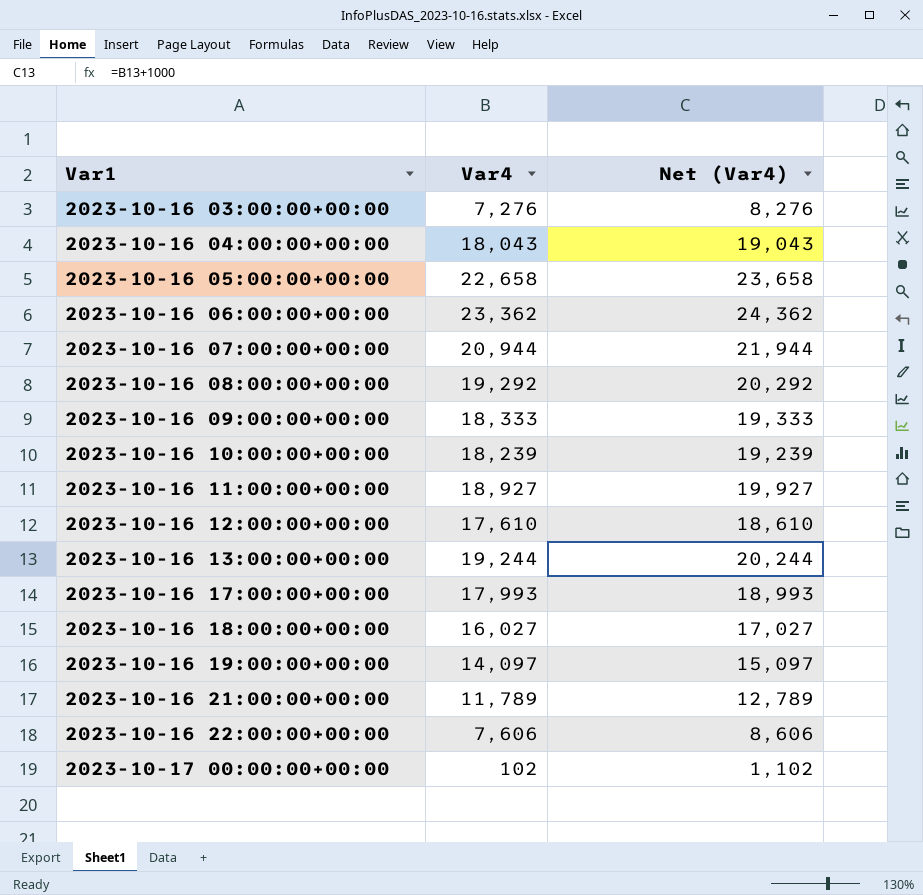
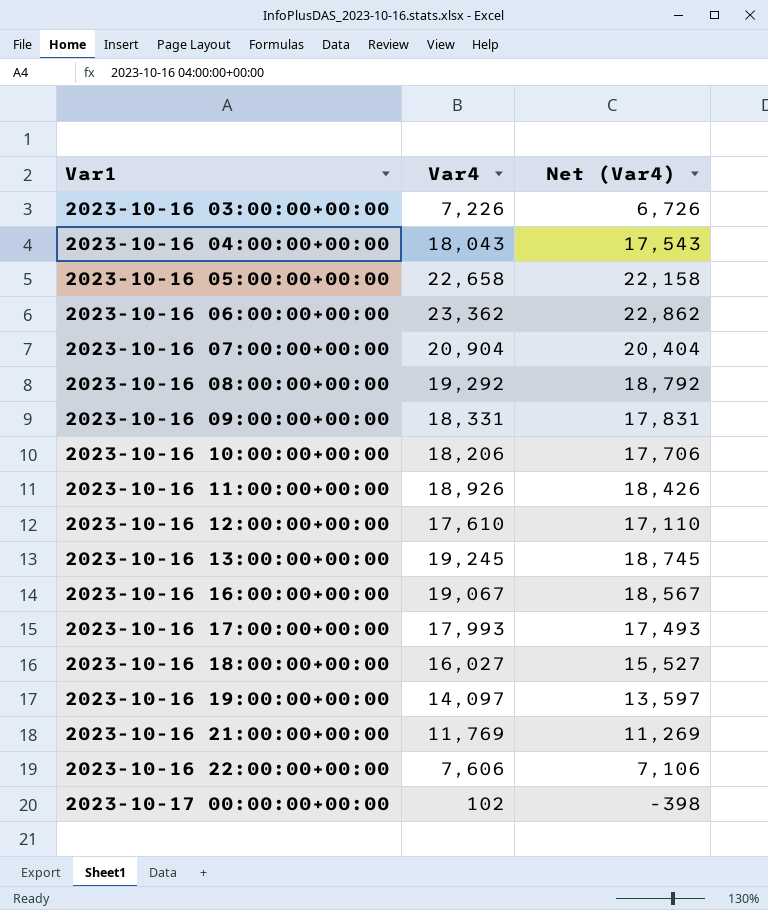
column Net (Var4) | formula: [Var4] + 1000 -> [Var4] - 500
2023-10-16 03:00:00+00:00 | Var4: 7,276 -> 7,226
2023-10-16 07:00:00+00:00 | Var4: 20,944 -> 20,904
2023-10-16 09:00:00+00:00 | Var4: 18,333 -> 18,331
2023-10-16 10:00:00+00:00 | Var4: 18,239 -> 18,206
2023-10-16 11:00:00+00:00 | Var4: 18,927 -> 18,926
2023-10-16 13:00:00+00:00 | Var4: 19,244 -> 19,245
row 2023-10-16 16:00:00+00:00: none -> 19,067 | 18,567
2023-10-16 21:00:00+00:00 | Var4: 11,789 -> 11,769

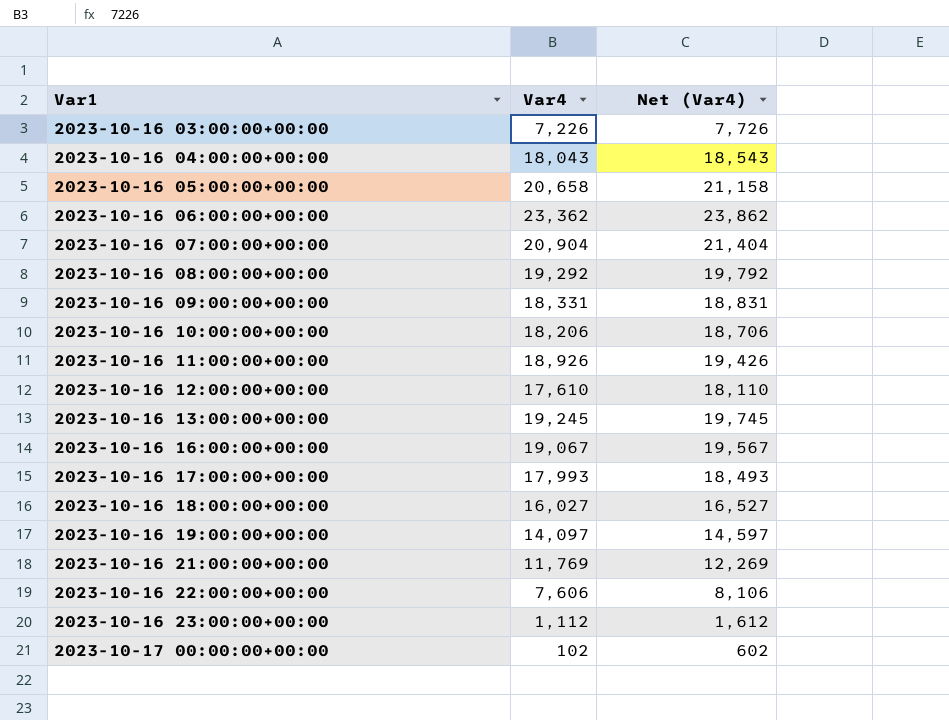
column Net (Var4) | formula: [Var4] - 500 -> [Var4] + 500
2023-10-16 05:00:00+00:00 | Var4: 22,658 -> 20,658
row 2023-10-16 23:00:00+00:00: none -> 1,112 | 1,612

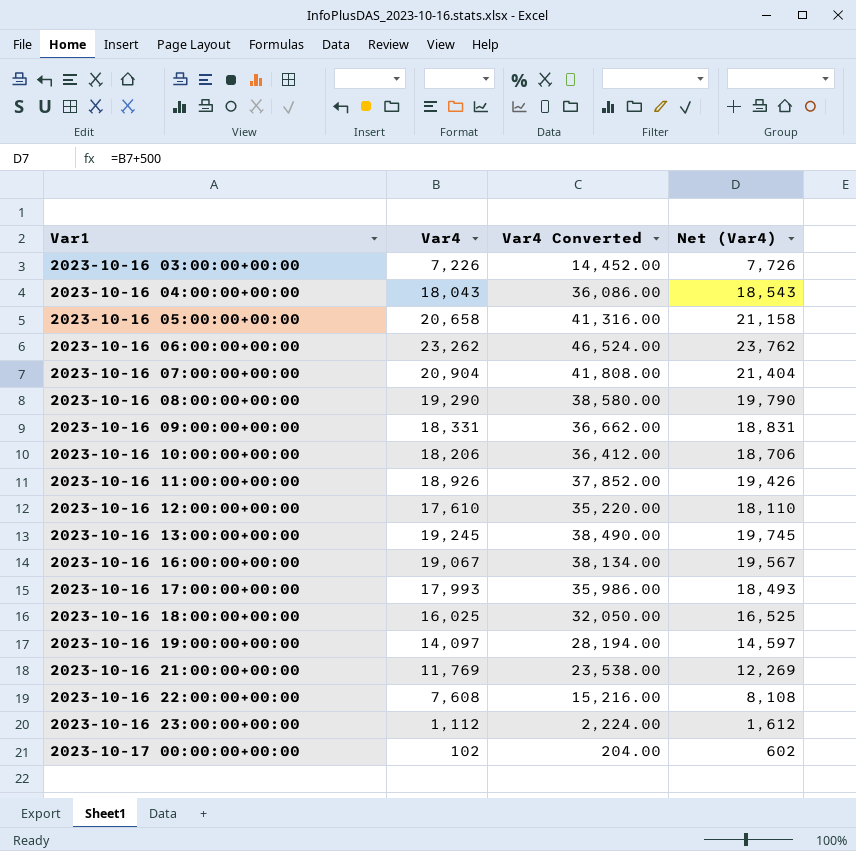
column Var4 Converted | formula: none -> [Var4] * 2
2023-10-16 06:00:00+00:00 | Var4: 23,362 -> 23,262
2023-10-16 06:00:00+00:00 | Net (Var4): 23,862 -> 23,762
2023-10-16 08:00:00+00:00 | Var4: 19,292 -> 19,290
2023-10-16 08:00:00+00:00 | Net (Var4): 19,792 -> 19,790
2023-10-16 18:00:00+00:00 | Var4: 16,027 -> 16,025
2023-10-16 18:00:00+00:00 | Net (Var4): 16,527 -> 16,525
2023-10-16 22:00:00+00:00 | Var4: 7,606 -> 7,608
2023-10-16 22:00:00+00:00 | Net (Var4): 8,106 -> 8,108

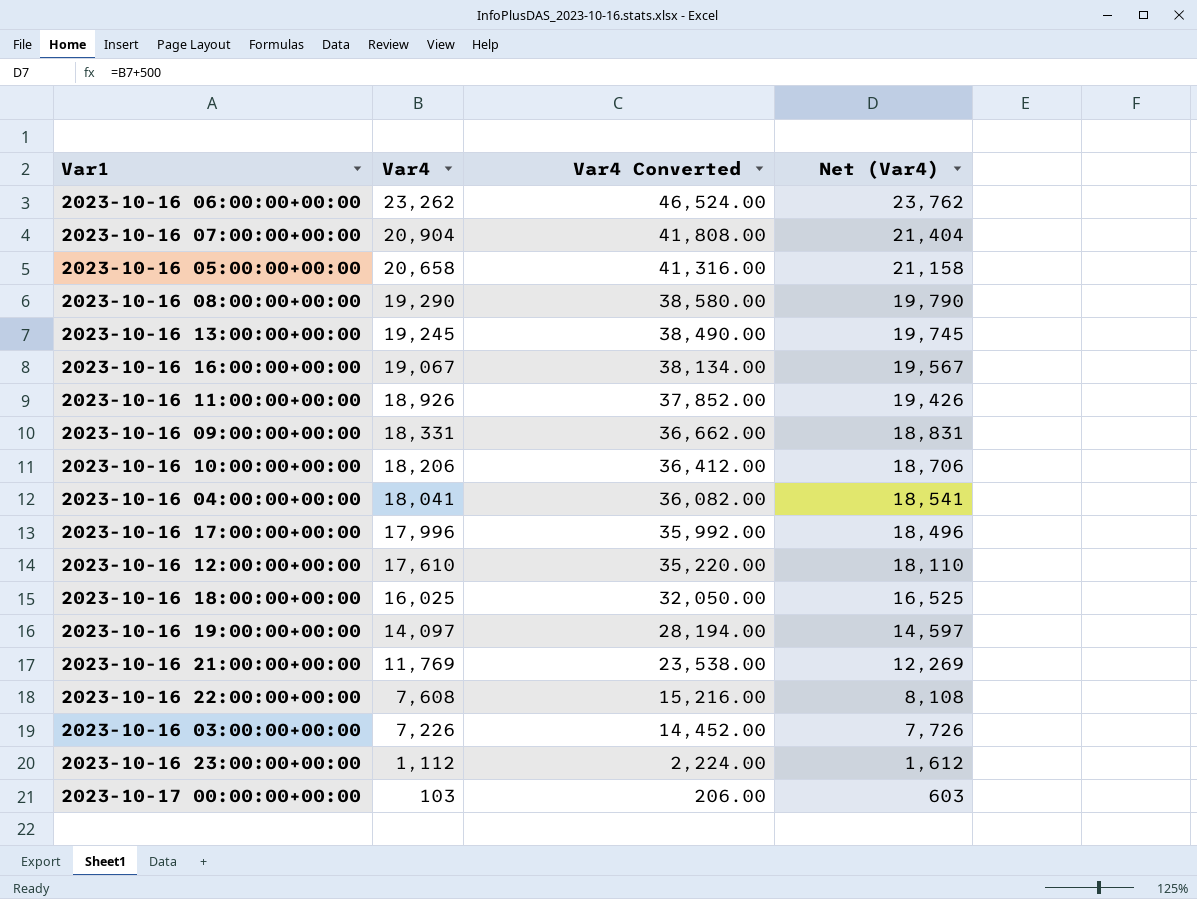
row order: Var1 ascending -> Var4 descending
2023-10-16 04:00:00+00:00 | Var4: 18,043 -> 18,041
2023-10-16 04:00:00+00:00 | Var4 Converted: 36,086.00 -> 36,082.00
2023-10-16 04:00:00+00:00 | Net (Var4): 18,543 -> 18,541
2023-10-16 17:00:00+00:00 | Var4: 17,993 -> 17,996
2023-10-16 17:00:00+00:00 | Var4 Converted: 35,986.00 -> 35,992.00
2023-10-16 17:00:00+00:00 | Net (Var4): 18,493 -> 18,496
2023-10-17 00:00:00+00:00 | Var4: 102 -> 103
2023-10-17 00:00:00+00:00 | Var4 Converted: 204.00 -> 206.00
2023-10-17 00:00:00+00:00 | Net (Var4): 602 -> 603

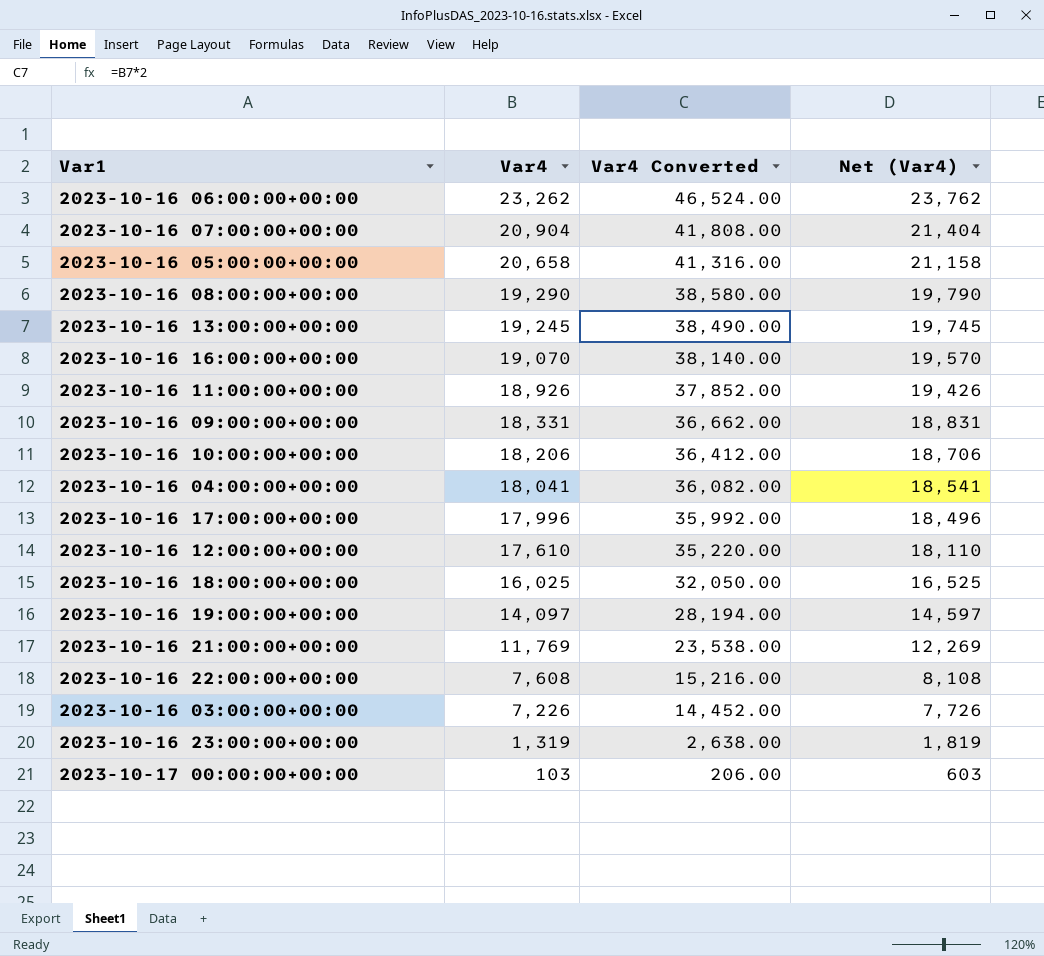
2023-10-16 16:00:00+00:00 | Var4: 19,067 -> 19,070
2023-10-16 16:00:00+00:00 | Var4 Converted: 38,134.00 -> 38,140.00
2023-10-16 16:00:00+00:00 | Net (Var4): 19,567 -> 19,570
2023-10-16 23:00:00+00:00 | Var4: 1,112 -> 1,319
2023-10-16 23:00:00+00:00 | Var4 Converted: 2,224.00 -> 2,638.00
2023-10-16 23:00:00+00:00 | Net (Var4): 1,612 -> 1,819

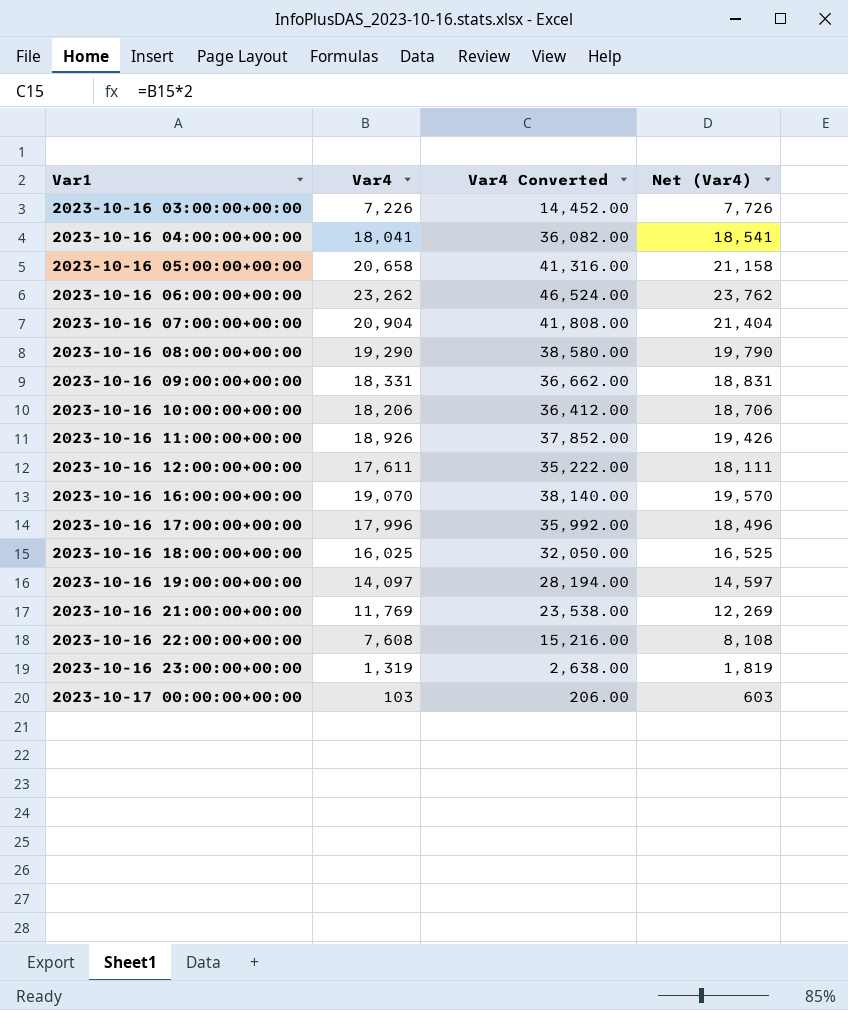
row order: Var4 descending -> Var1 ascending
row 2023-10-16 13:00:00+00:00: 19,245 | 38,490.00 | 19,745 -> none
2023-10-16 12:00:00+00:00 | Var4: 17,610 -> 17,611
2023-10-16 12:00:00+00:00 | Var4 Converted: 35,220.00 -> 35,222.00
2023-10-16 12:00:00+00:00 | Net (Var4): 18,110 -> 18,111

